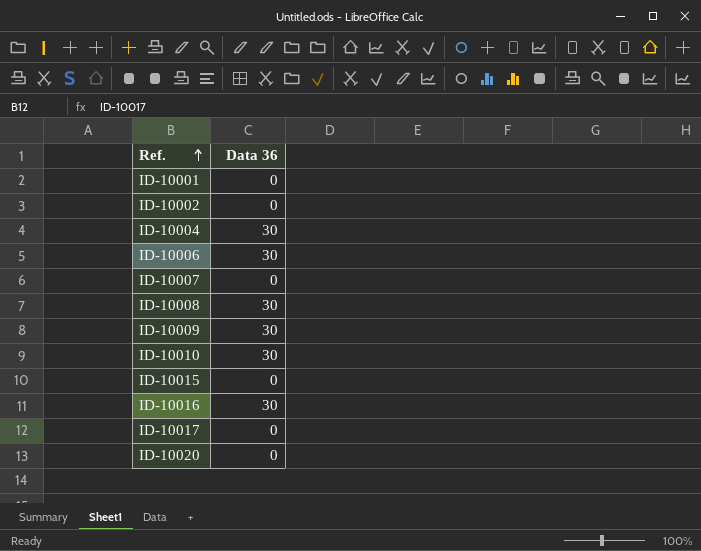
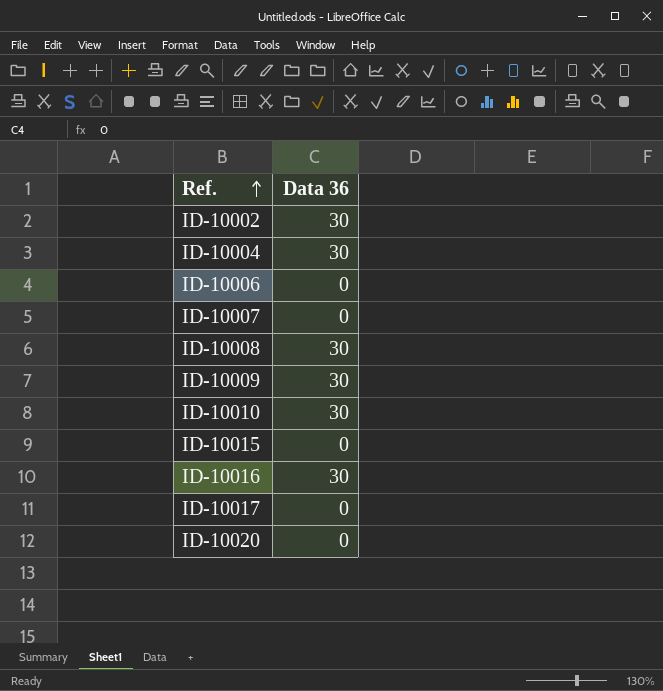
row ID-10001: 0 -> none
ID-10002 | Data 36: 0 -> 30
ID-10006 | Data 36: 30 -> 0

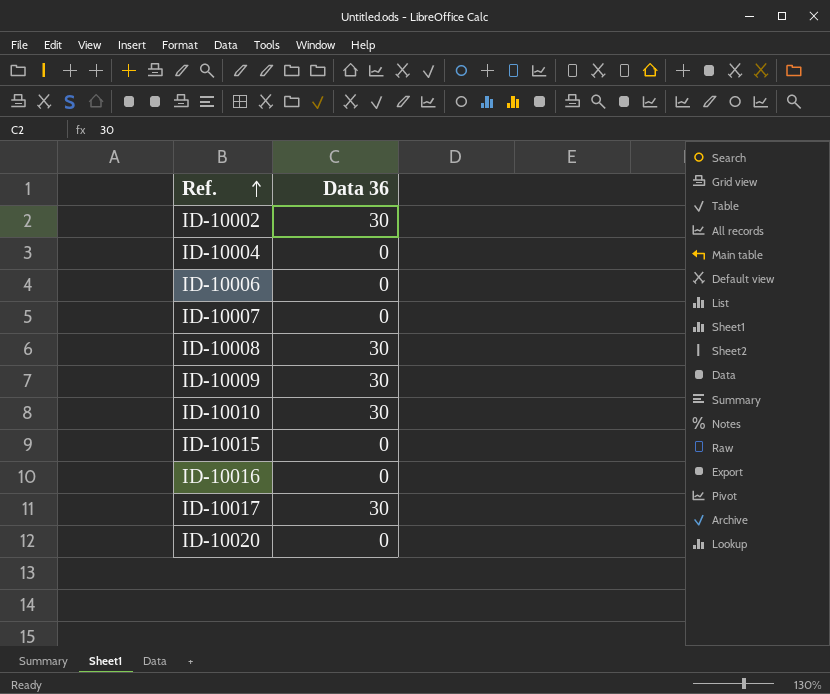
ID-10004 | Data 36: 30 -> 0
ID-10016 | Data 36: 30 -> 0
ID-10017 | Data 36: 0 -> 30

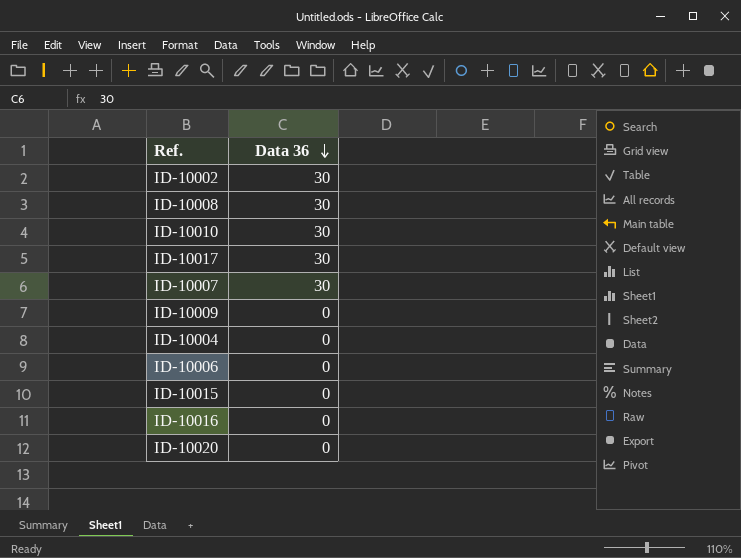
row order: Ref. ascending -> Data 36 descending
ID-10007 | Data 36: 0 -> 30
ID-10009 | Data 36: 30 -> 0

